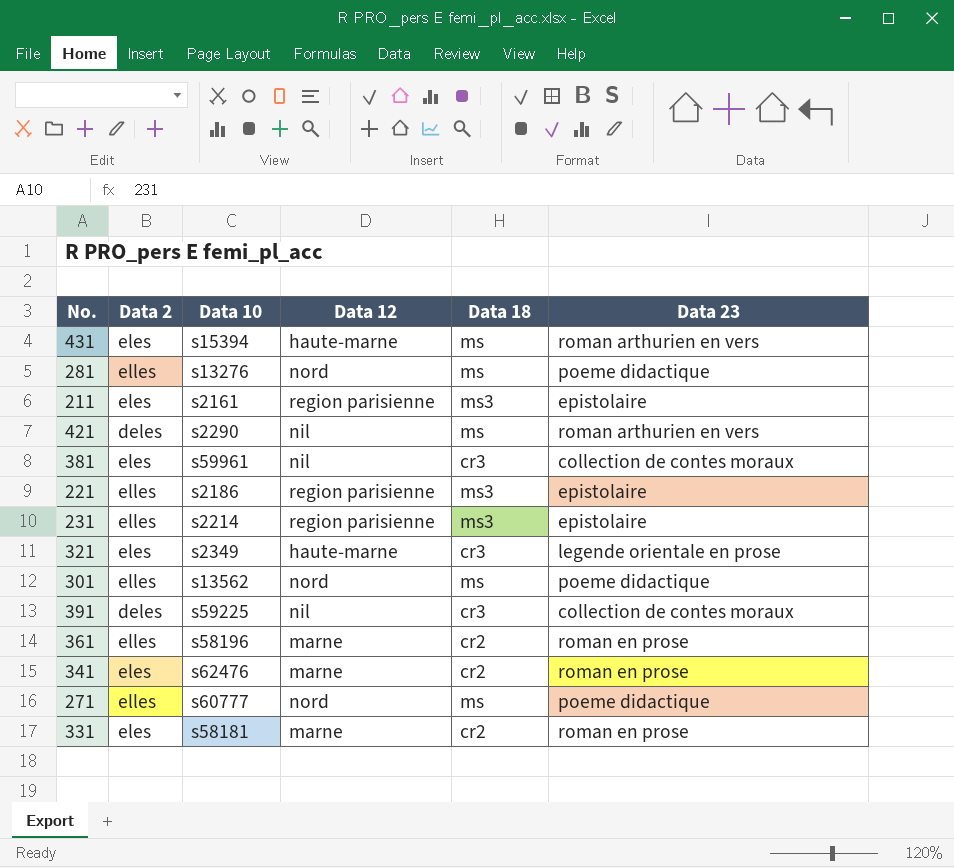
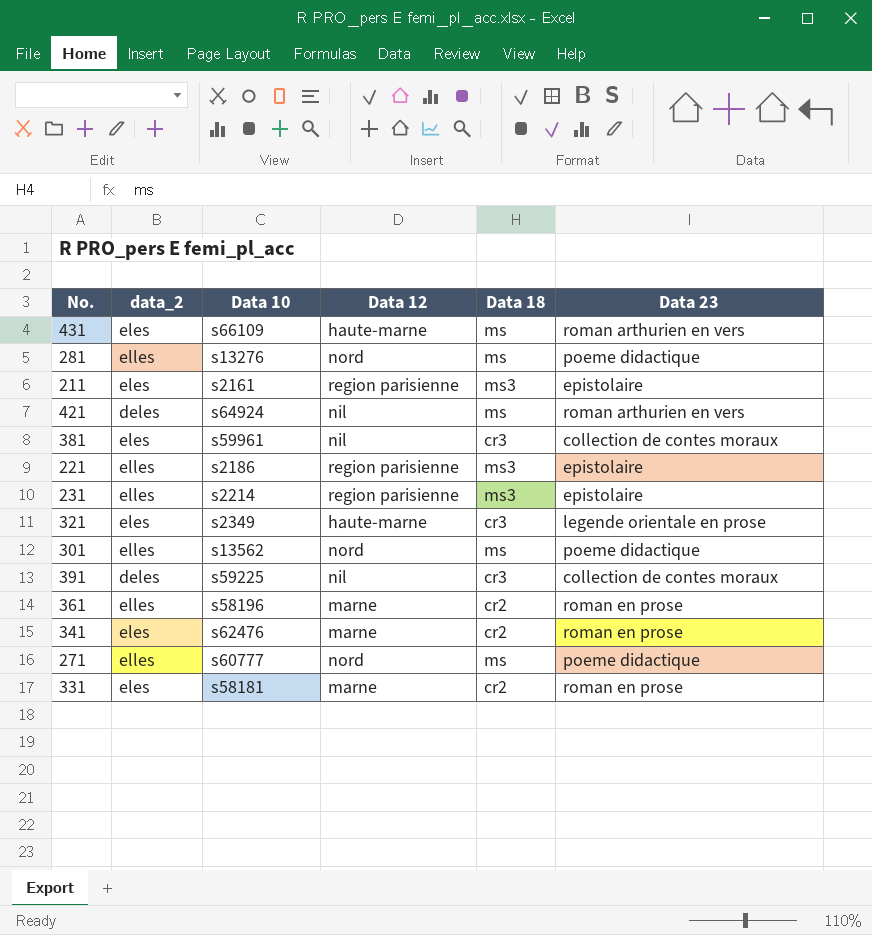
column name: Data 2 -> data_2
431 | Data 10: s15394 -> s66109
421 | Data 10: s2290 -> s64924

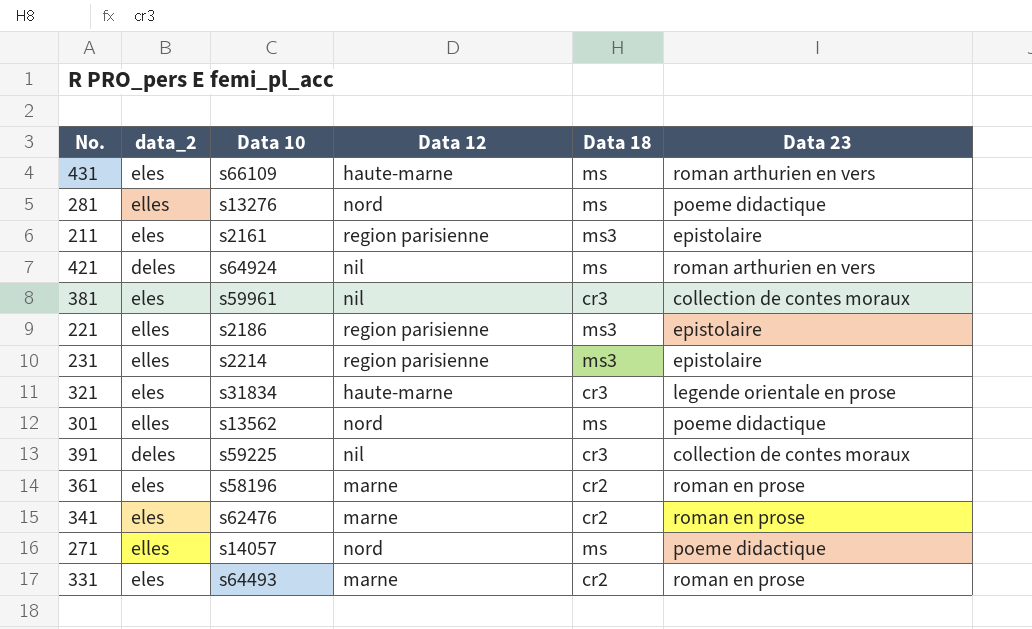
321 | Data 10: s2349 -> s31834
361 | data_2: elles -> eles
271 | Data 10: s60777 -> s14057
331 | Data 10: s58181 -> s64493

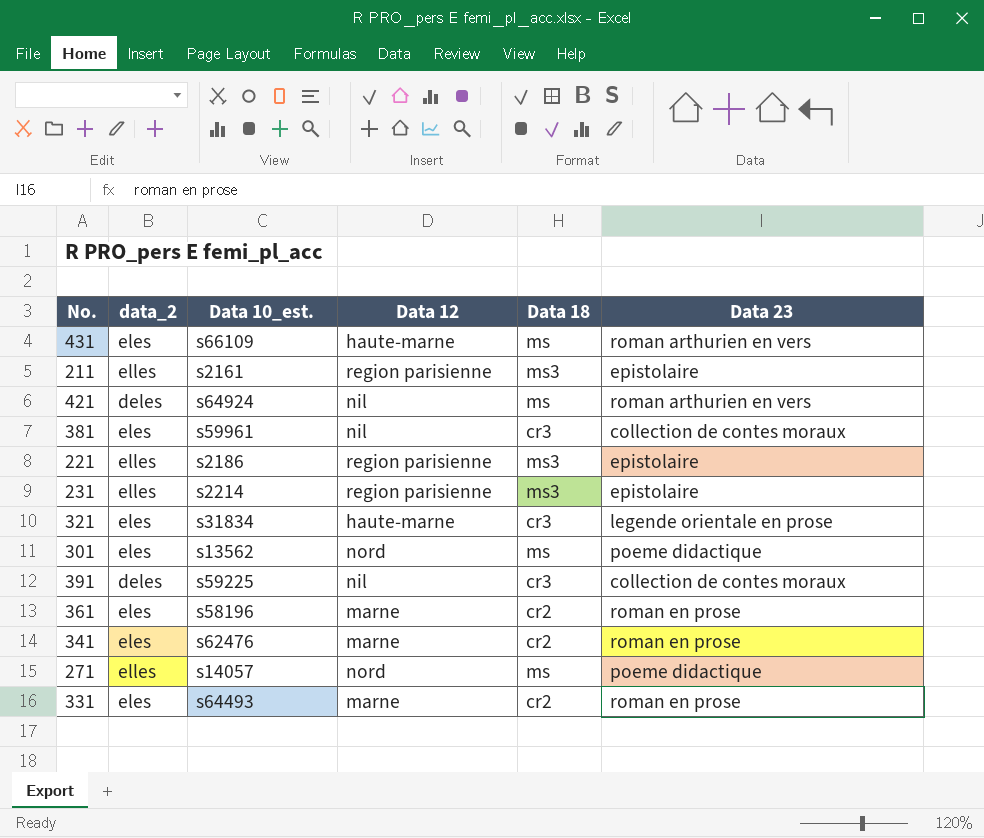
column name: Data 10 -> Data 10_est.
row 281: elles | s13276 | nord | ms | poeme didactique -> none
211 | data_2: eles -> elles
301 | data_2: elles -> eles

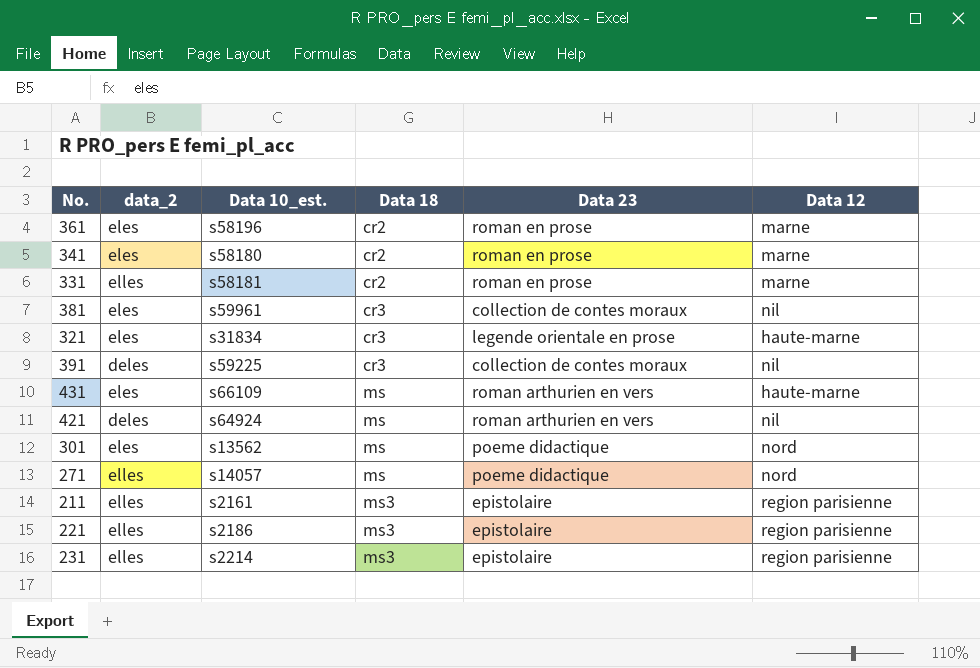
row order: none -> Data 18 ascending
column Data 12 | position: 4 -> 6
341 | Data 10_est.: s62476 -> s58180
331 | data_2: eles -> elles
331 | Data 10_est.: s64493 -> s58181

